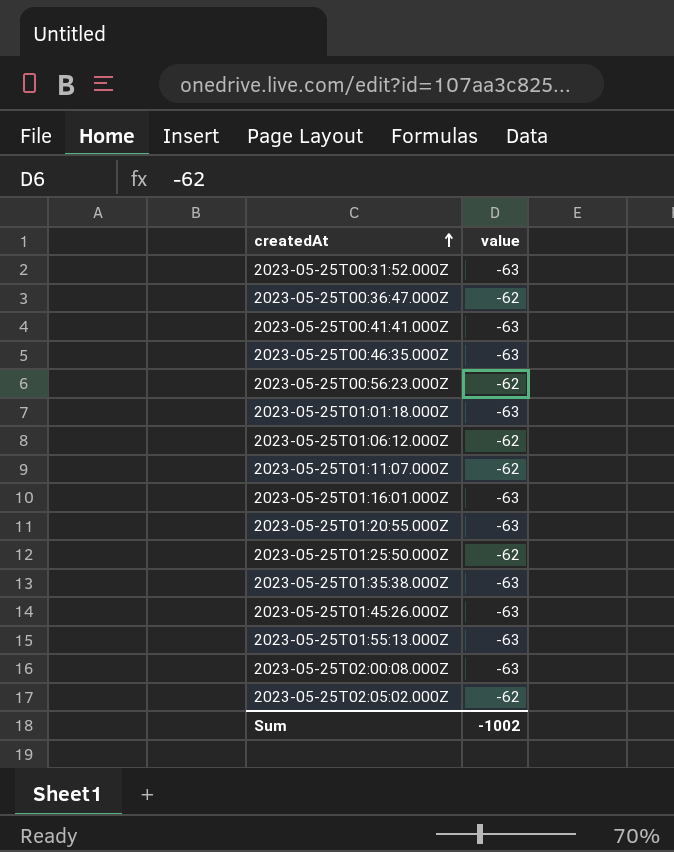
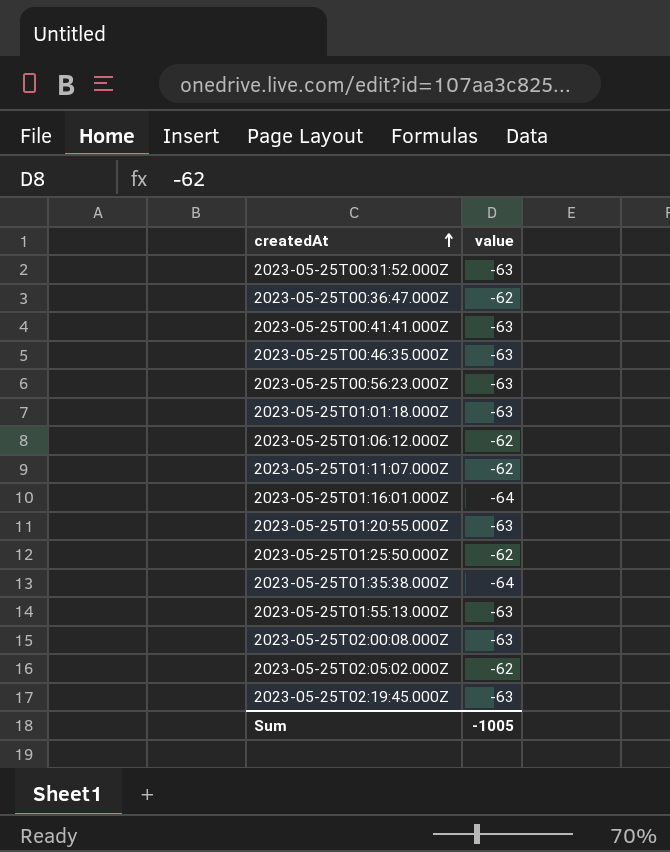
row 2023-05-25T01:45:26.000Z: -63 -> none
2023-05-25T00:56:23.000Z | value: -62 -> -63
2023-05-25T01:16:01.000Z | value: -63 -> -64
2023-05-25T01:35:38.000Z | value: -63 -> -64
row 2023-05-25T02:19:45.000Z: none -> -63
Sum | value: -1002 -> -1005

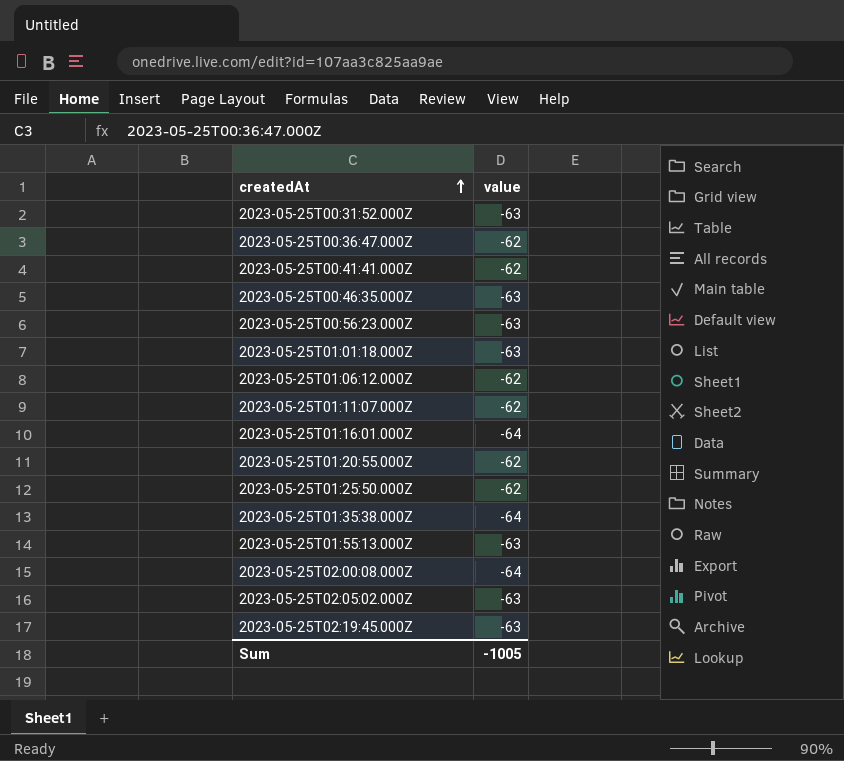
2023-05-25T00:41:41.000Z | value: -63 -> -62
2023-05-25T01:20:55.000Z | value: -63 -> -62
2023-05-25T02:00:08.000Z | value: -63 -> -64
2023-05-25T02:05:02.000Z | value: -62 -> -63

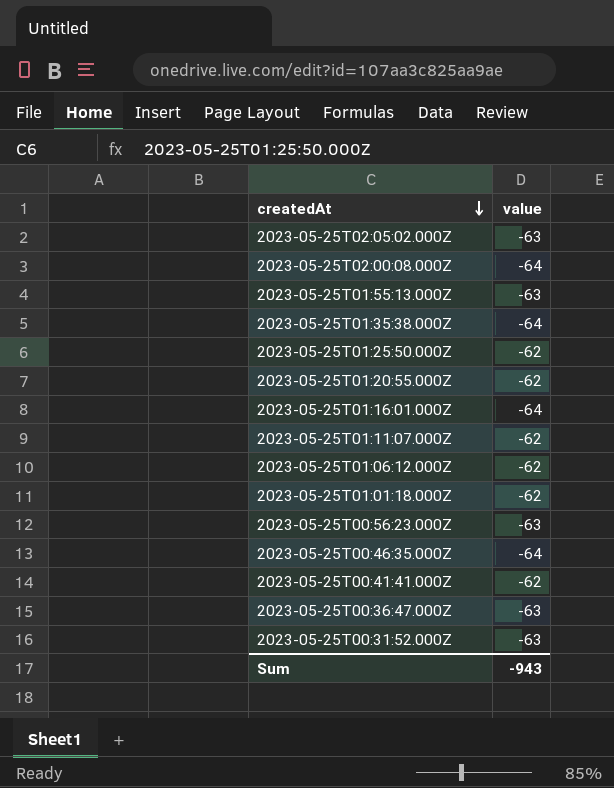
row order: createdAt ascending -> createdAt descending
row 2023-05-25T02:19:45.000Z: -63 -> none
2023-05-25T01:01:18.000Z | value: -63 -> -62
2023-05-25T00:46:35.000Z | value: -63 -> -64
2023-05-25T00:36:47.000Z | value: -62 -> -63
Sum | value: -1005 -> -943

